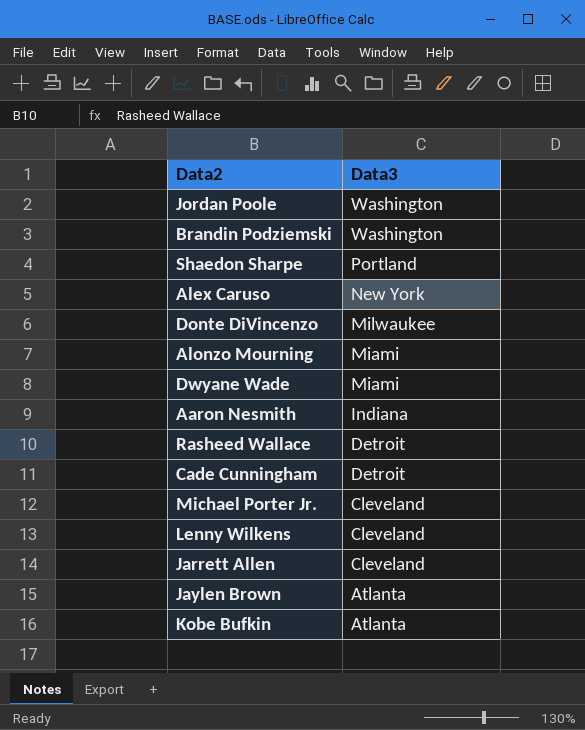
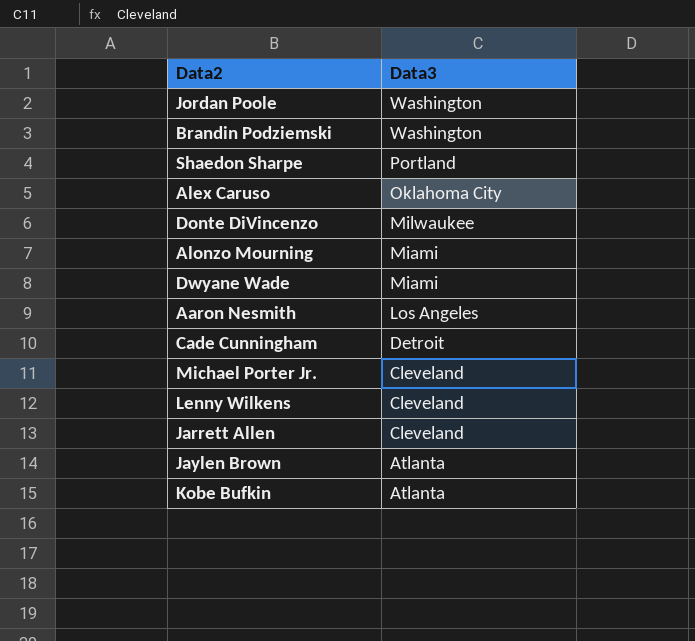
row Rasheed Wallace: Detroit -> none
Alex Caruso | Data3: New York -> Oklahoma City
Aaron Nesmith | Data3: Indiana -> Los Angeles

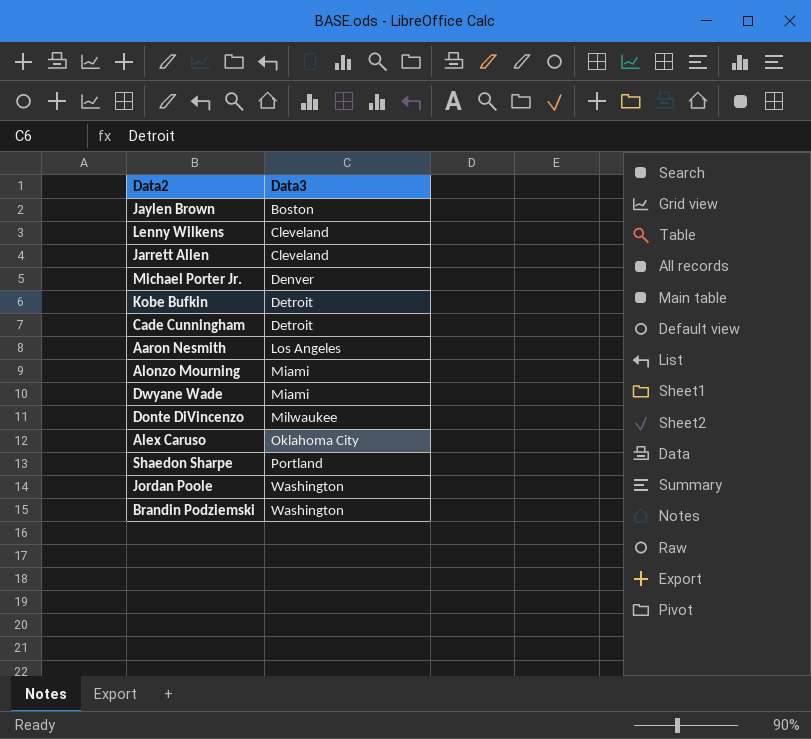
row order: Data3 descending -> Data3 ascending
Jaylen Brown | Data3: Atlanta -> Boston
Michael Porter Jr. | Data3: Cleveland -> Denver
Kobe Bufkin | Data3: Atlanta -> Detroit

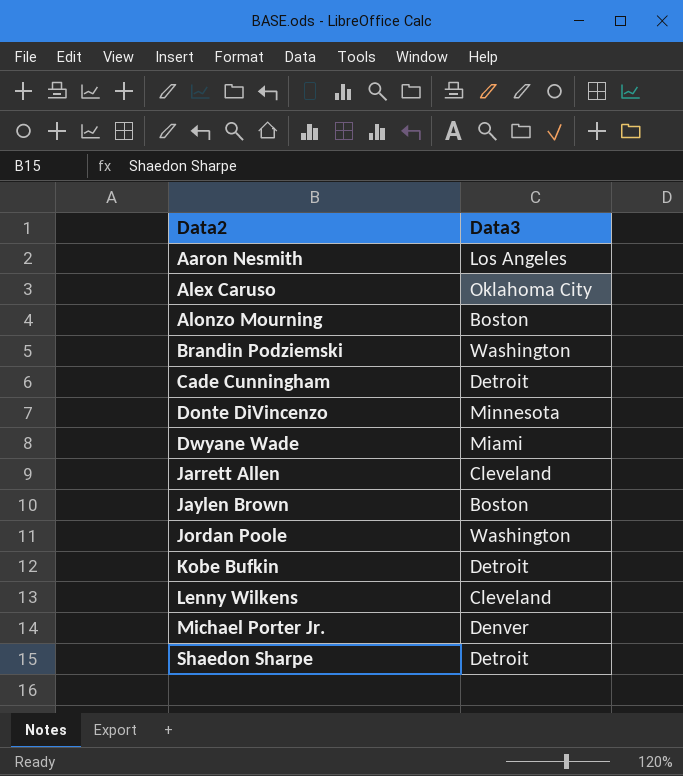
row order: Data3 ascending -> Data2 ascending
Alonzo Mourning | Data3: Miami -> Boston
Donte DiVincenzo | Data3: Milwaukee -> Minnesota
Shaedon Sharpe | Data3: Portland -> Detroit

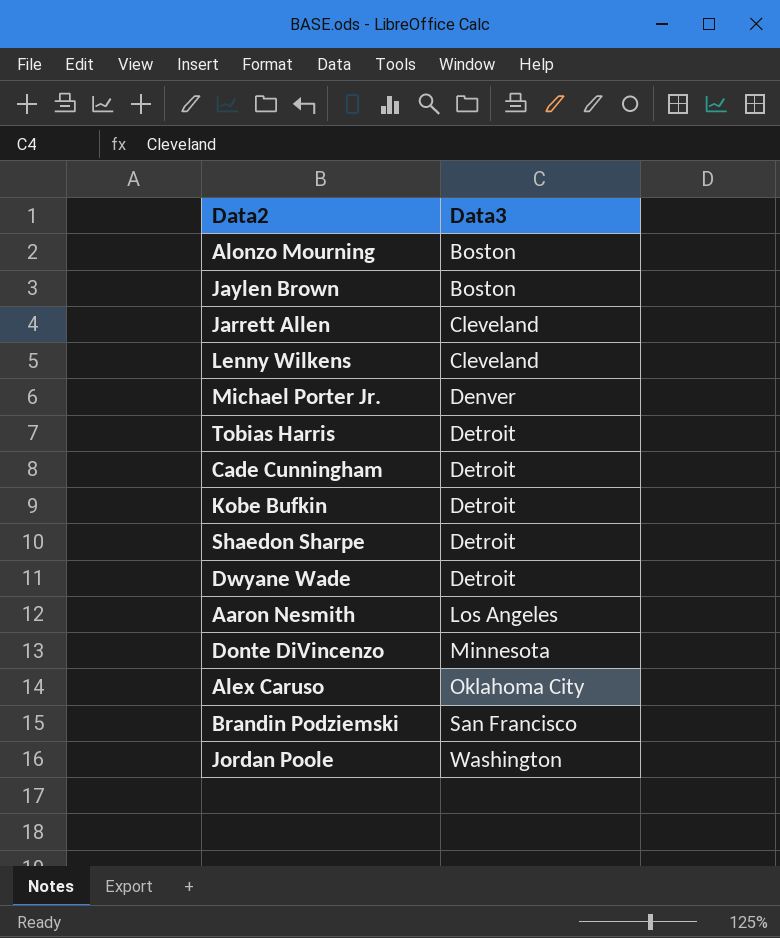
row order: Data2 ascending -> Data3 ascending
row Tobias Harris: none -> Detroit
Dwyane Wade | Data3: Miami -> Detroit
Brandin Podziemski | Data3: Washington -> San Francisco

